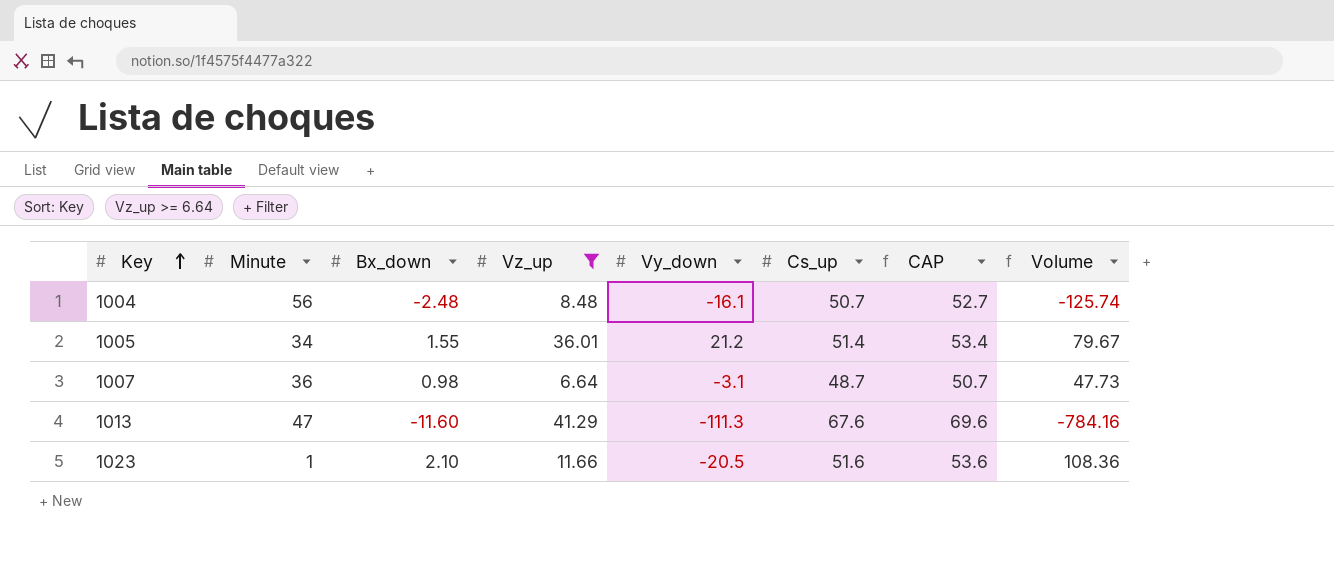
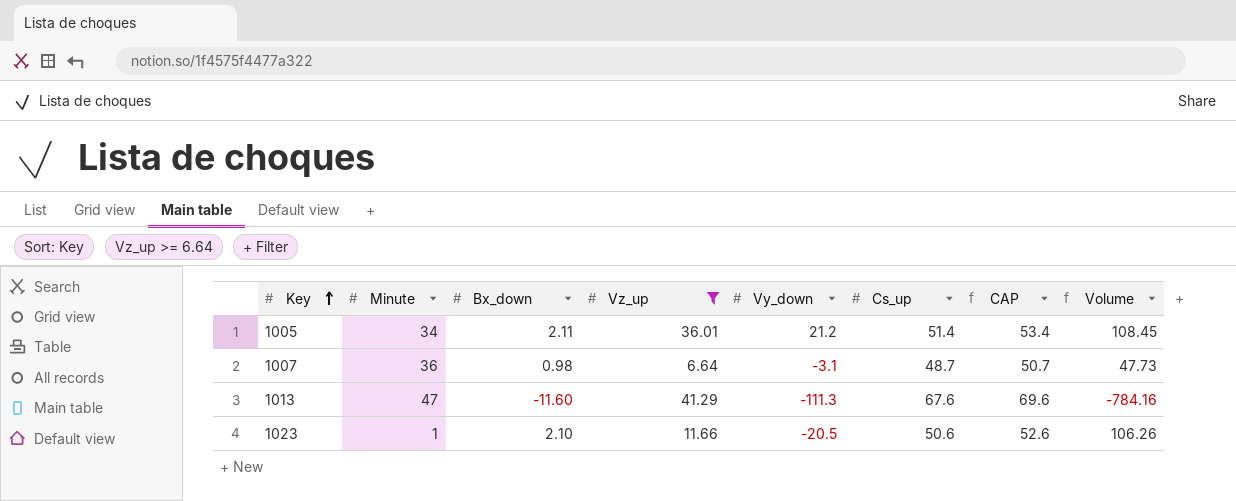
row 1004: 56 | -2.48 | 8.48 | -16.1 | 50.7 | 52.7 | -125.74 -> none
1005 | Bx_down: 1.55 -> 2.11
1005 | Volume: 79.67 -> 108.45
1023 | Cs_up: 51.6 -> 50.6
1023 | CAP: 53.6 -> 52.6
1023 | Volume: 108.36 -> 106.26

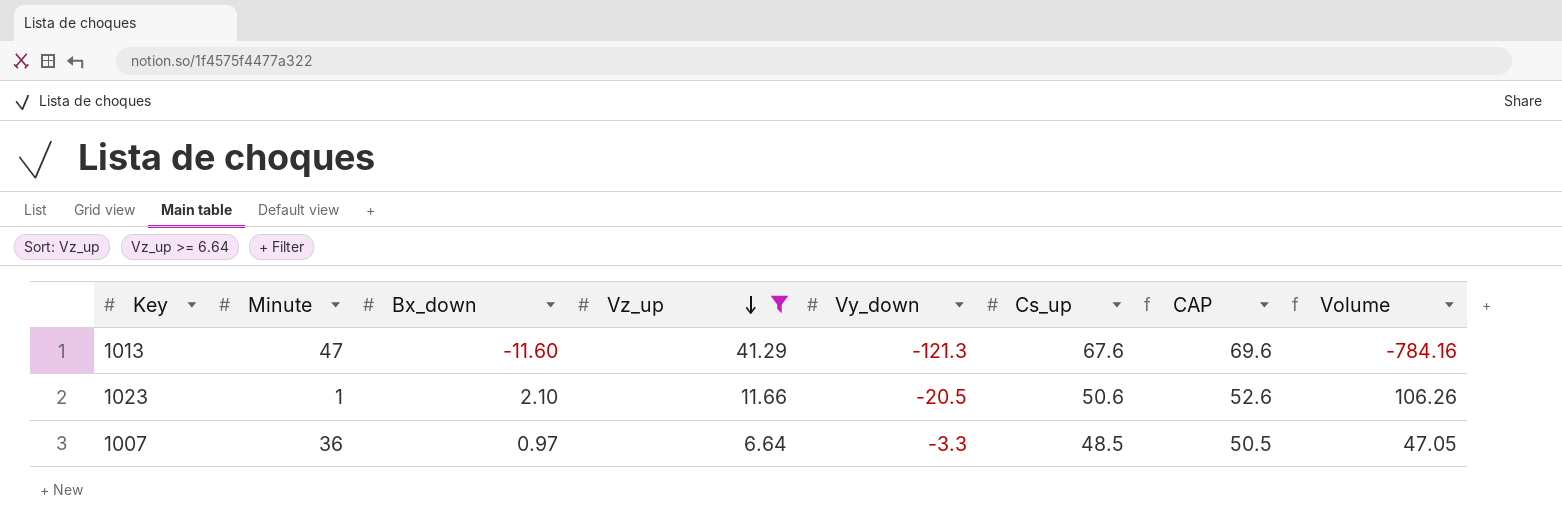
row order: Key ascending -> Vz_up descending
row 1005: 34 | 2.11 | 36.01 | 21.2 | 51.4 | 53.4 | 108.45 -> none
1013 | Vy_down: -111.3 -> -121.3
1007 | Bx_down: 0.98 -> 0.97
1007 | Vy_down: -3.1 -> -3.3
1007 | Cs_up: 48.7 -> 48.5
1007 | CAP: 50.7 -> 50.5
1007 | Volume: 47.73 -> 47.05

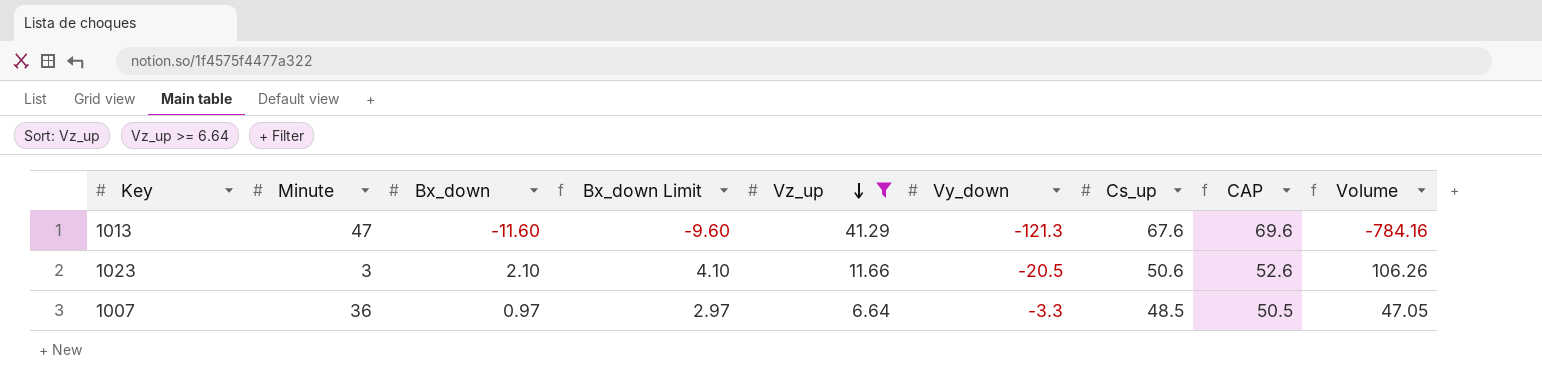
column Bx_down Limit | formula: none -> [Bx_down] + 2
1023 | Minute: 1 -> 3

